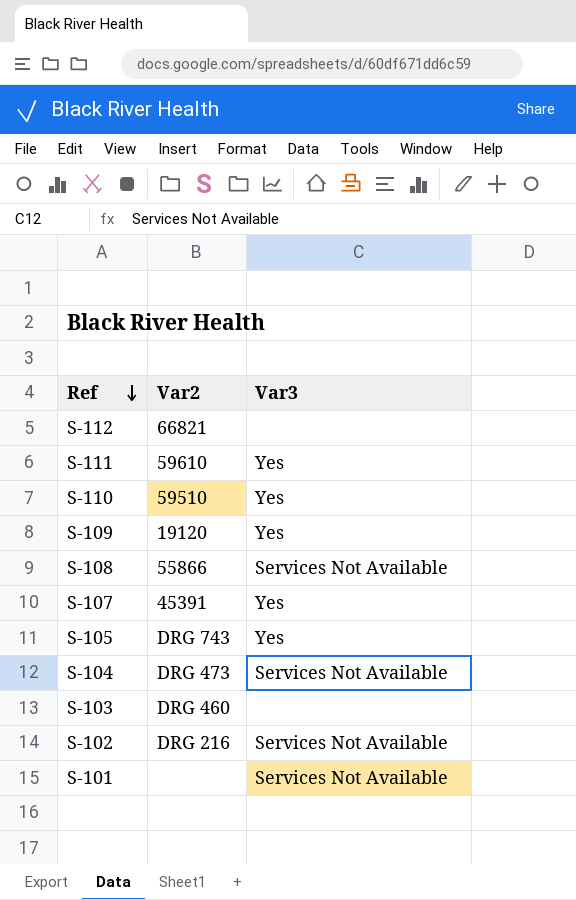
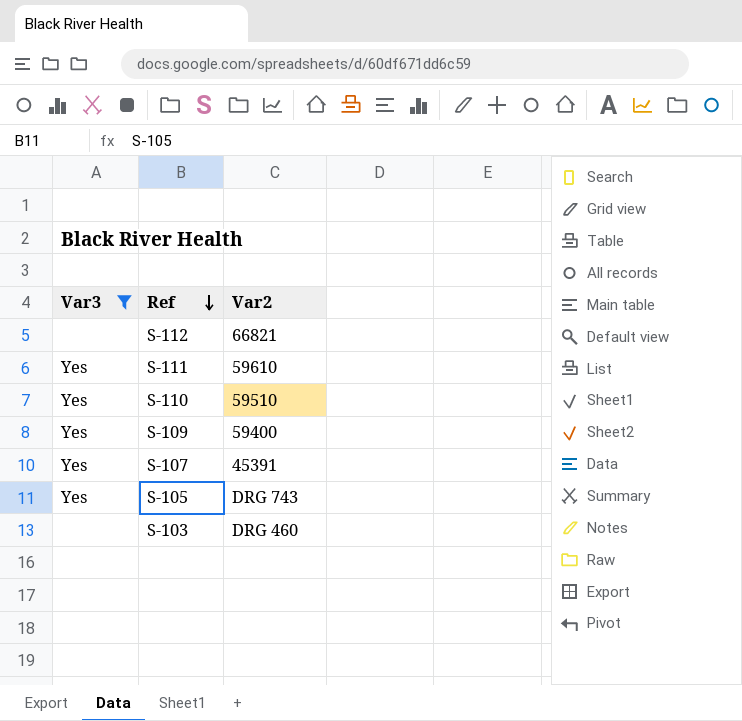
filter: none -> Var3 != Services Not Available
column Var3 | position: 3 -> 1
S-109 | Var2: 19120 -> 59400

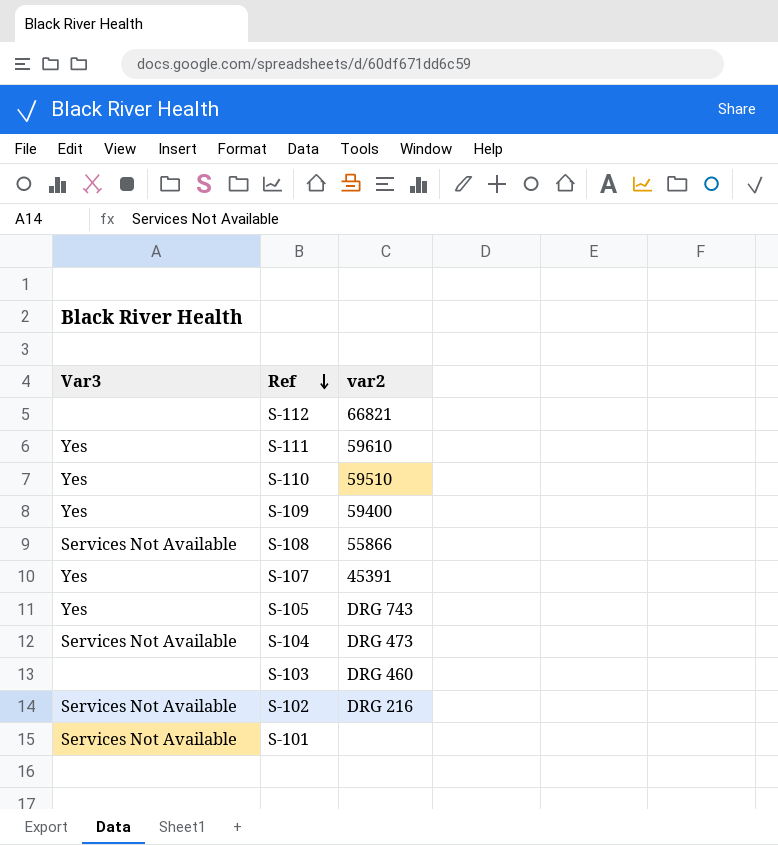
filter: Var3 != Services Not Available -> none
column name: Var2 -> var2

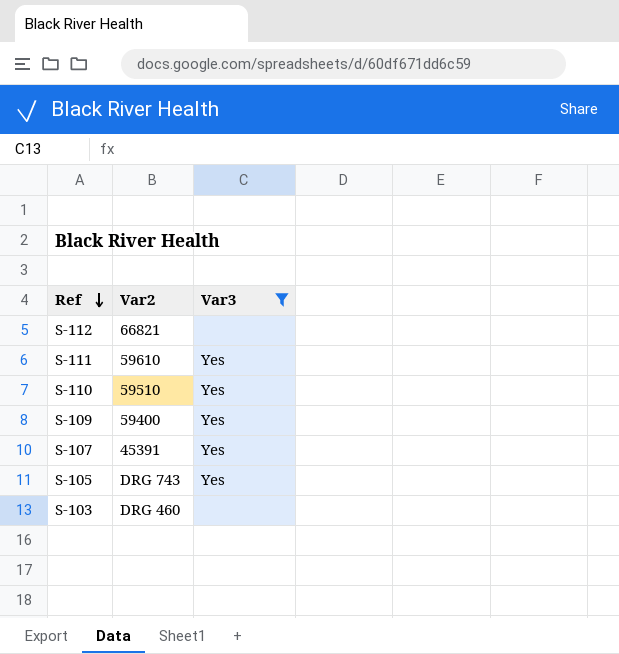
filter: none -> Var3 != Services Not Available
column name: var2 -> Var2
column Var3 | position: 1 -> 3

